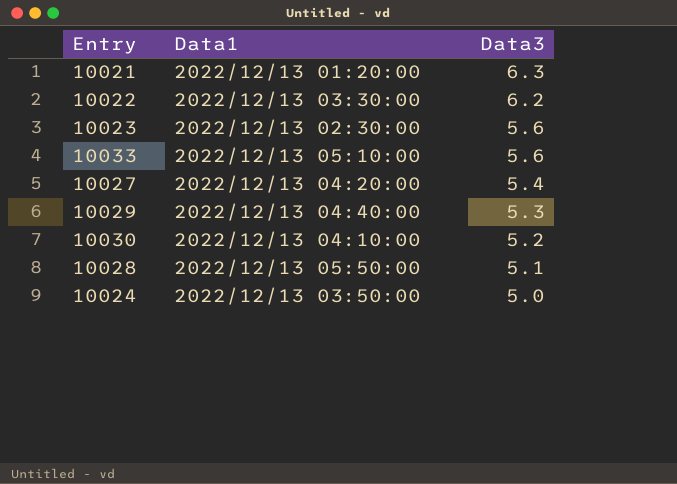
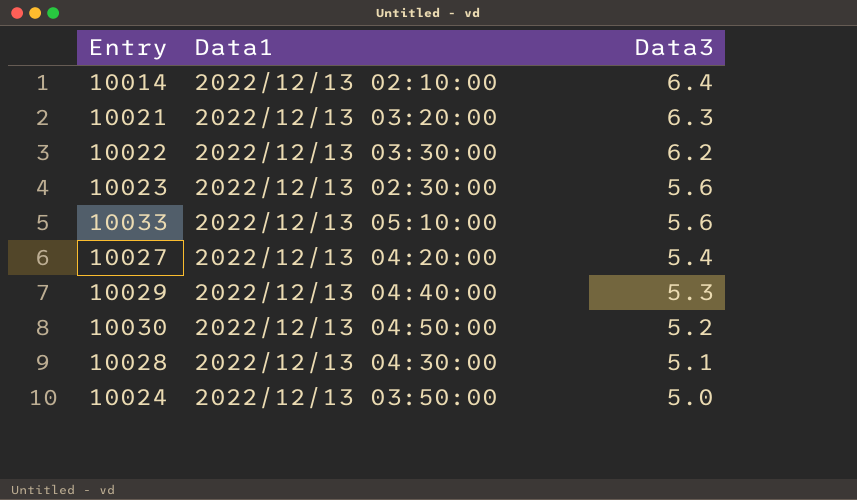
row 10014: none -> 2022/12/13 02:10:00 | 6.4
10021 | Data1: 2022/12/13 01:20:00 -> 2022/12/13 03:20:00
10030 | Data1: 2022/12/13 04:10:00 -> 2022/12/13 04:50:00
10028 | Data1: 2022/12/13 05:50:00 -> 2022/12/13 04:30:00

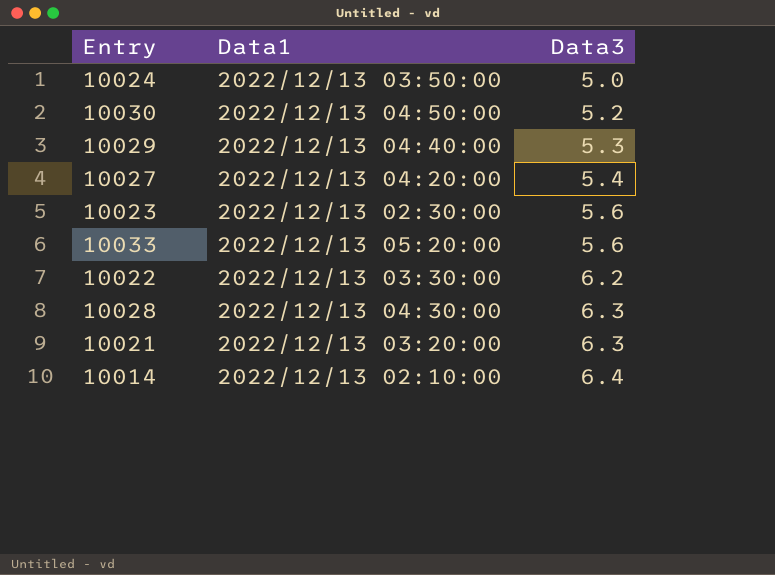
row order: Data3 descending -> Data3 ascending
10033 | Data1: 2022/12/13 05:10:00 -> 2022/12/13 05:20:00
10028 | Data3: 5.1 -> 6.3

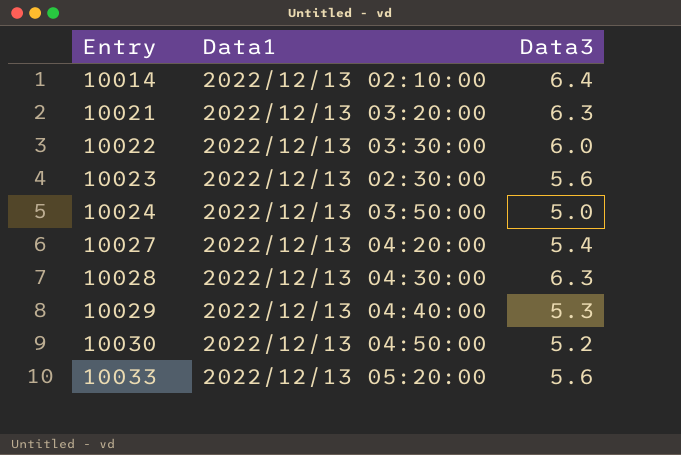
row order: Data3 ascending -> Entry ascending
10022 | Data3: 6.2 -> 6.0

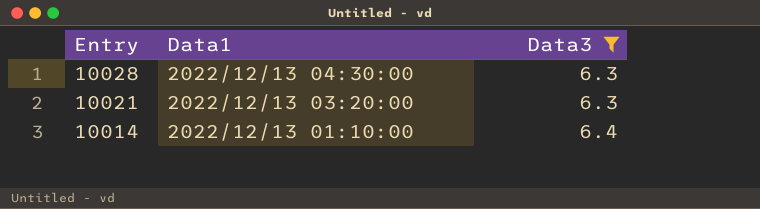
filter: none -> Data3 >= 6.3
row order: Entry ascending -> Entry descending
10014 | Data1: 2022/12/13 02:10:00 -> 2022/12/13 01:10:00

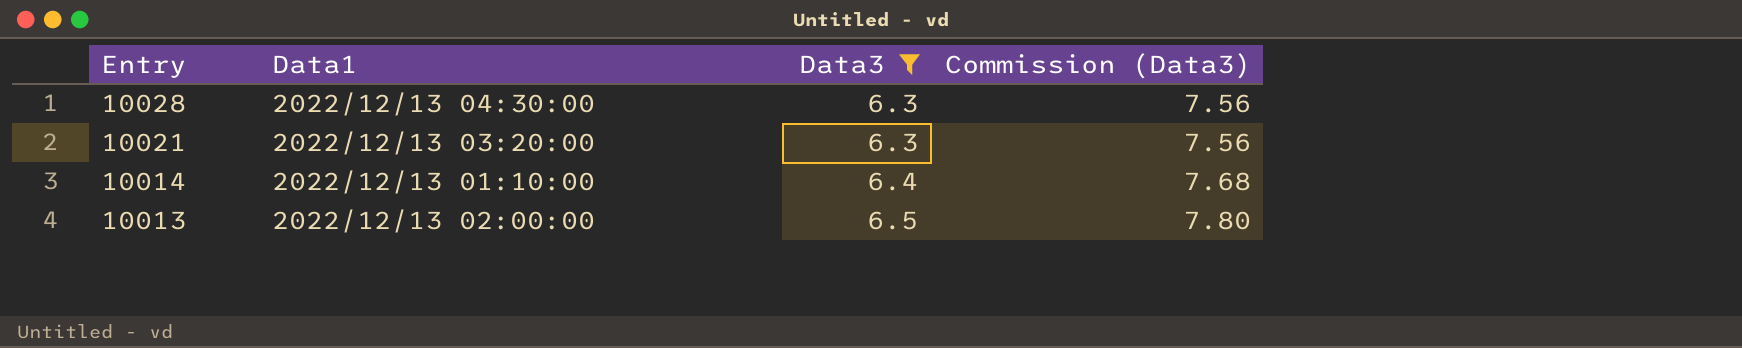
column Commission (Data3) | formula: none -> [Data3] * 1.2
row 10013: none -> 2022/12/13 02:00:00 | 6.5 | 7.80

